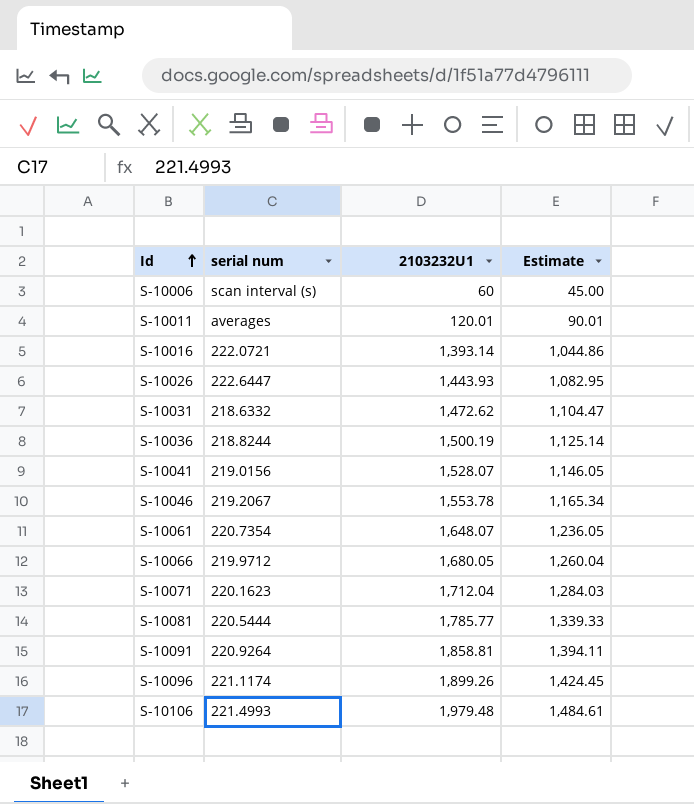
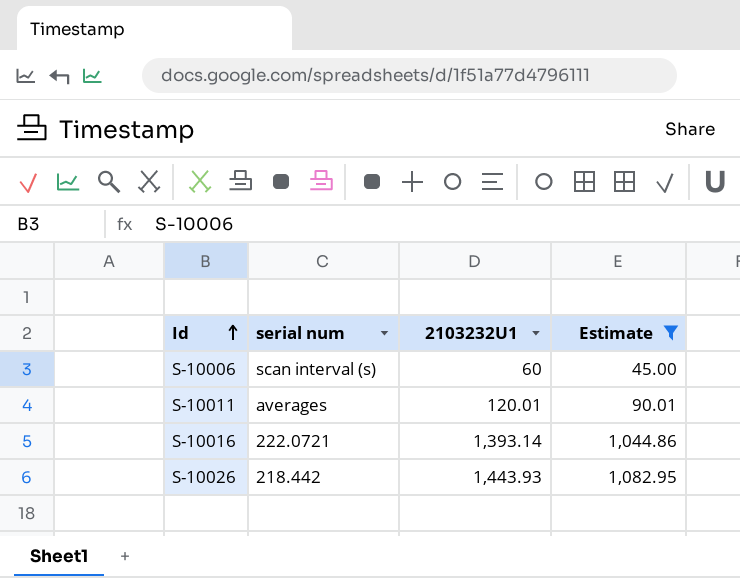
filter: none -> Estimate <= 1,082.95
S-10026 | serial num: 222.6447 -> 218.442

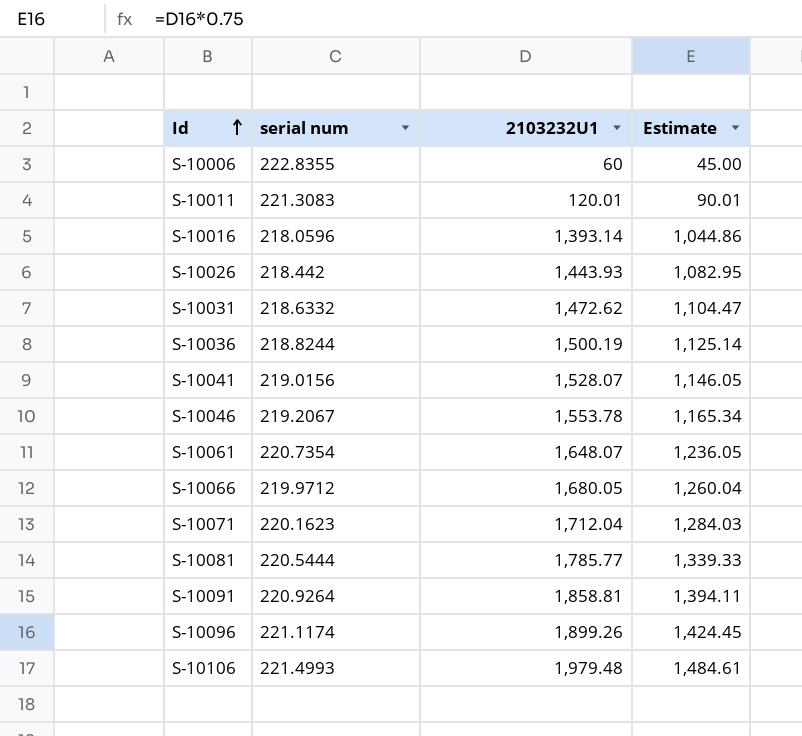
filter: Estimate <= 1,082.95 -> none
S-10006 | serial num: scan interval (s) -> 222.8355
S-10011 | serial num: averages -> 221.3083
S-10016 | serial num: 222.0721 -> 218.0596

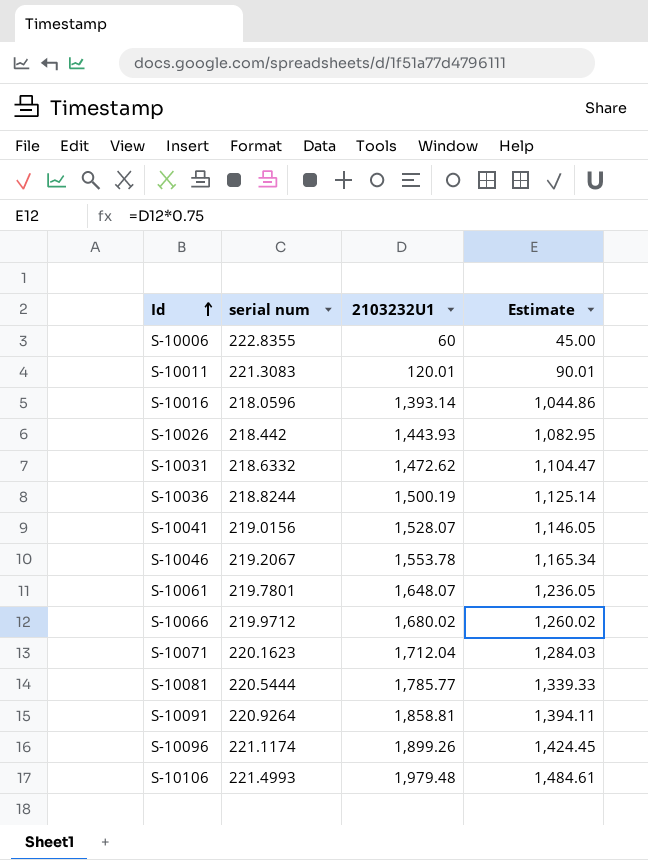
S-10061 | serial num: 220.7354 -> 219.7801
S-10066 | 2103232U1: 1,680.05 -> 1,680.02
S-10066 | Estimate: 1,260.04 -> 1,260.02

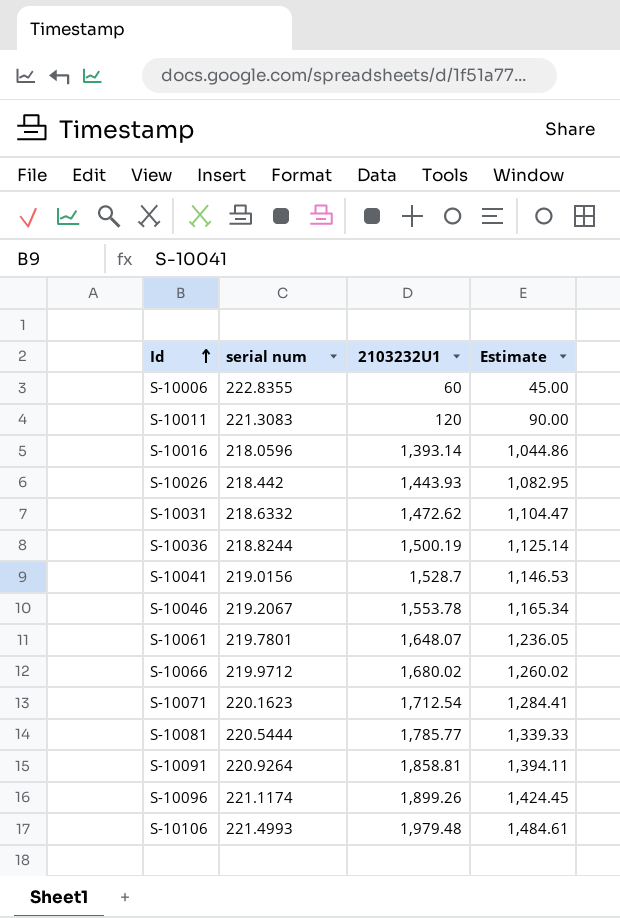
S-10011 | 2103232U1: 120.01 -> 120
S-10011 | Estimate: 90.01 -> 90.00
S-10041 | 2103232U1: 1,528.07 -> 1,528.7
S-10041 | Estimate: 1,146.05 -> 1,146.53
S-10071 | 2103232U1: 1,712.04 -> 1,712.54
S-10071 | Estimate: 1,284.03 -> 1,284.41

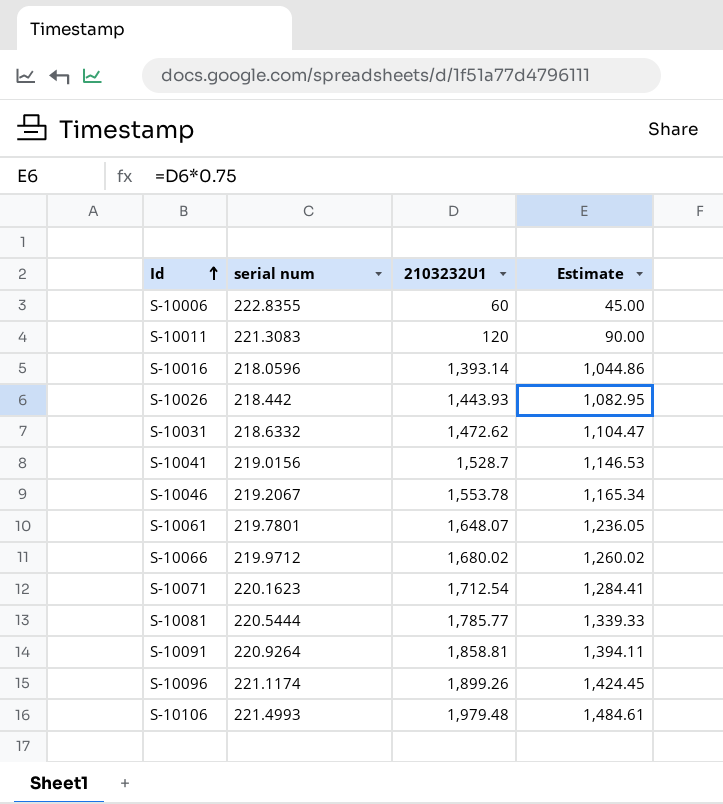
row S-10036: 218.8244 | 1,500.19 | 1,125.14 -> none

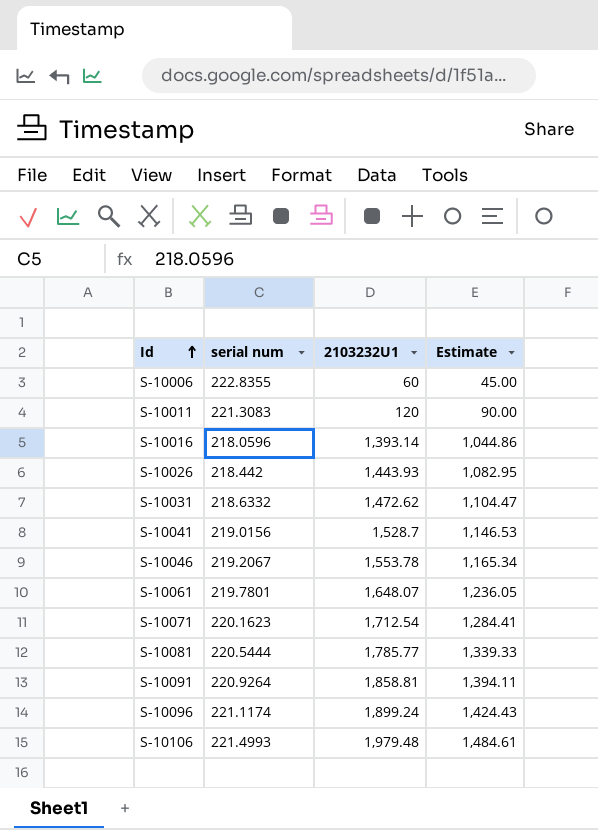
row S-10066: 219.9712 | 1,680.02 | 1,260.02 -> none
S-10096 | 2103232U1: 1,899.26 -> 1,899.24
S-10096 | Estimate: 1,424.45 -> 1,424.43

